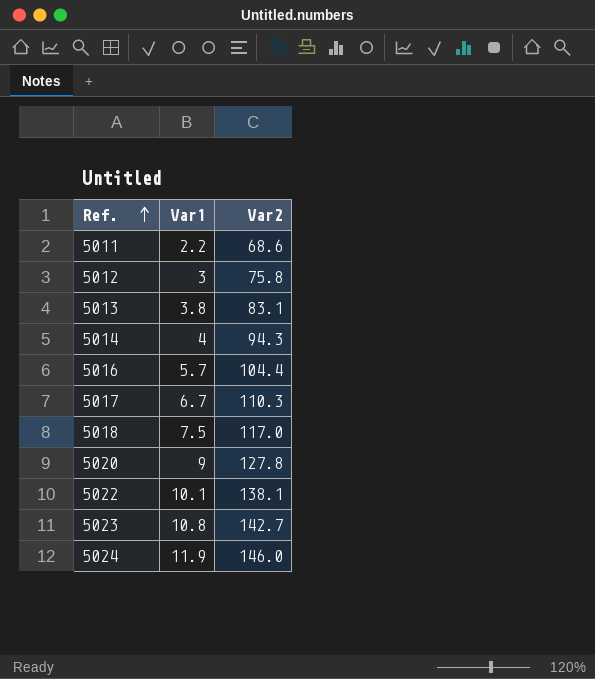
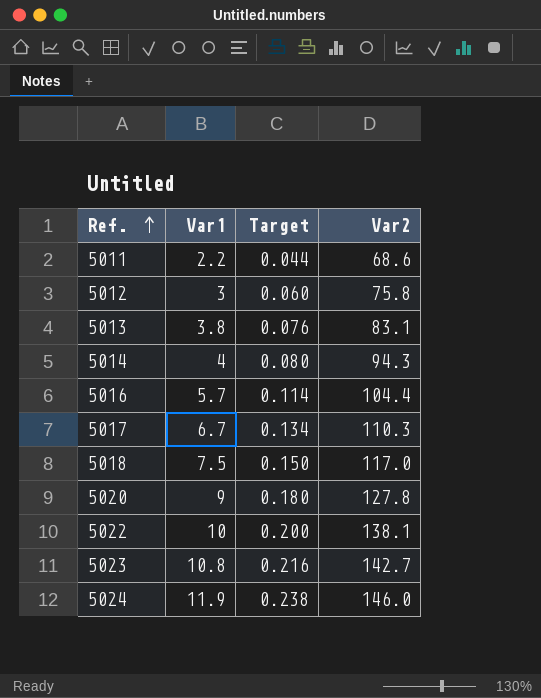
column Target | formula: none -> [Var1] * 0.02
5022 | Var1: 10.1 -> 10

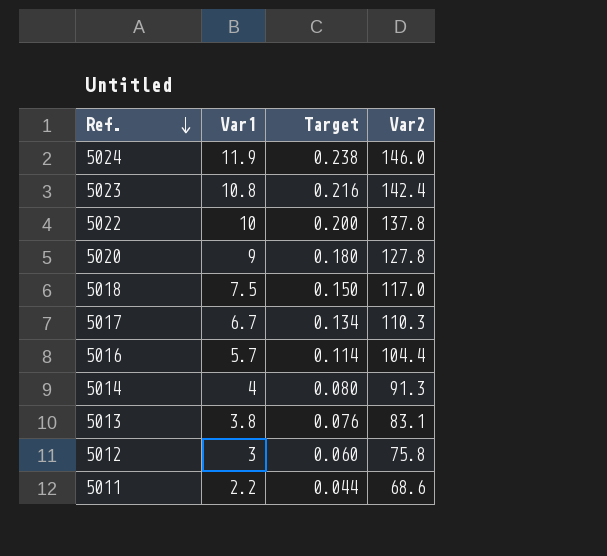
row order: Ref. ascending -> Ref. descending
5023 | Var2: 142.7 -> 142.4
5022 | Var2: 138.1 -> 137.8
5014 | Var2: 94.3 -> 91.3

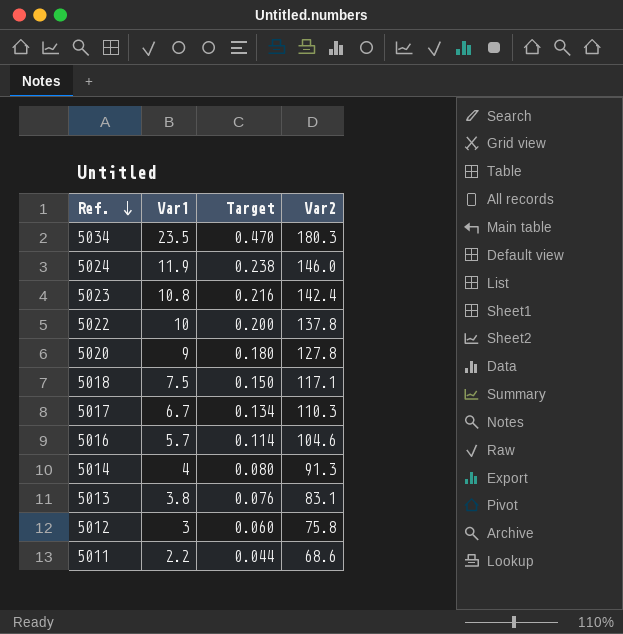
row 5034: none -> 23.5 | 0.470 | 180.3
5018 | Var2: 117.0 -> 117.1
5016 | Var2: 104.4 -> 104.6

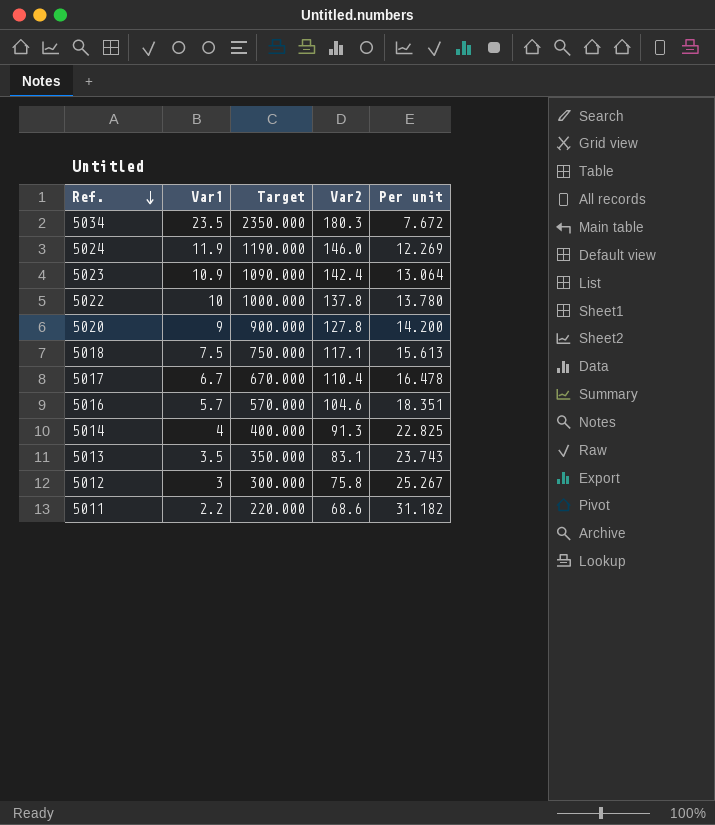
column Target | formula: [Var1] * 0.02 -> [Var1] * 100
column Per unit | formula: none -> [Var2] / [Var1]
5023 | Var1: 10.8 -> 10.9
5017 | Var2: 110.3 -> 110.4
5013 | Var1: 3.8 -> 3.5

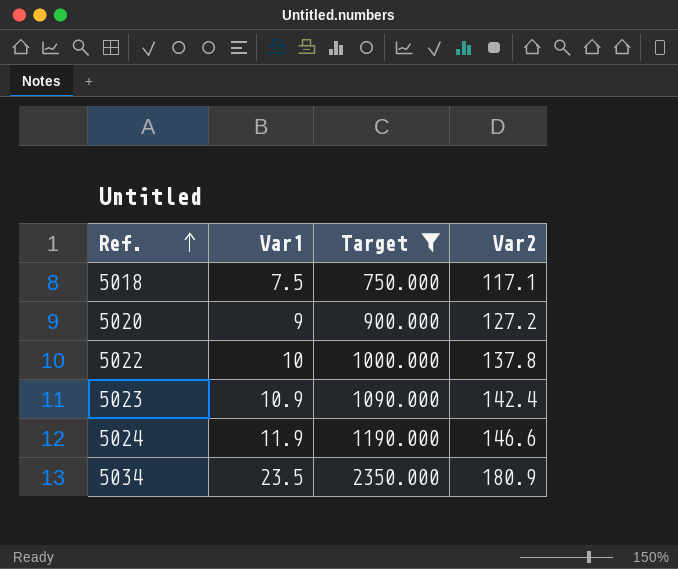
filter: none -> Target >= 750.000
row order: Ref. descending -> Ref. ascending
column Per unit | formula: [Var2] / [Var1] -> none
5020 | Var2: 127.8 -> 127.2
5024 | Var2: 146.0 -> 146.6
5034 | Var2: 180.3 -> 180.9

